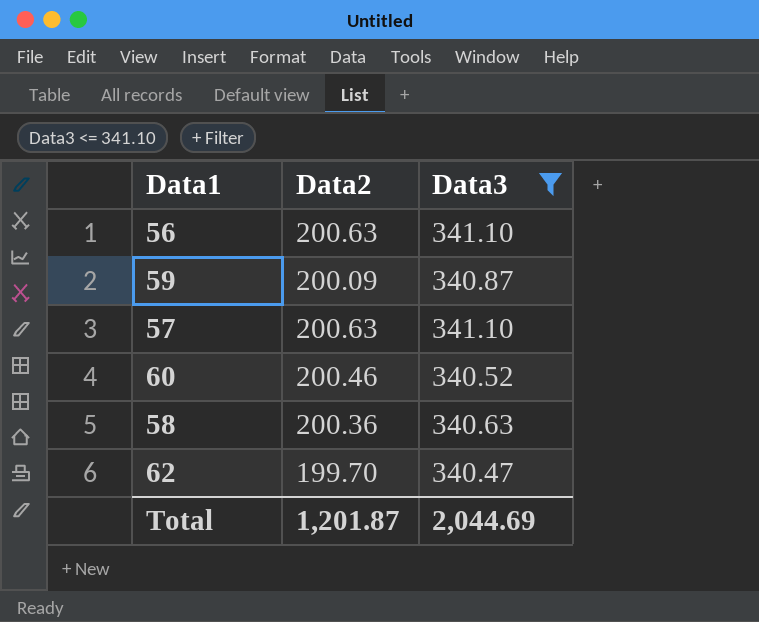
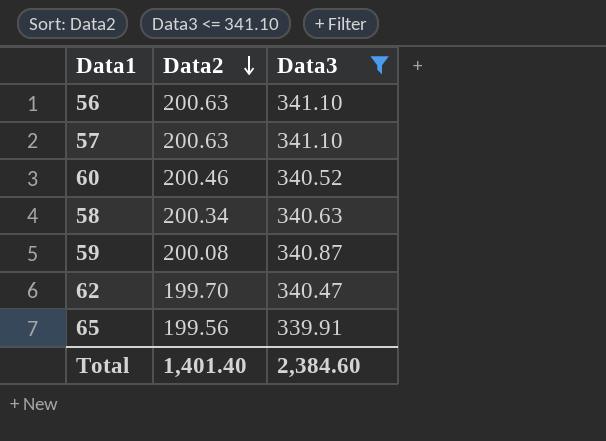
row order: none -> Data2 descending
58 | Data2: 200.36 -> 200.34
59 | Data2: 200.09 -> 200.08
row 65: none -> 199.56 | 339.91
Total | Data2: 1,201.87 -> 1,401.40
Total | Data3: 2,044.69 -> 2,384.60

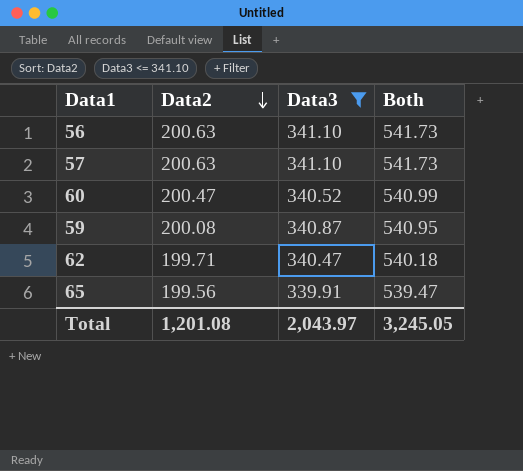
column Both | formula: none -> [Data2] + [Data3]
row 58: 200.34 | 340.63 -> none
60 | Data2: 200.46 -> 200.47
62 | Data2: 199.70 -> 199.71
Total | Data2: 1,401.40 -> 1,201.08
Total | Data3: 2,384.60 -> 2,043.97

